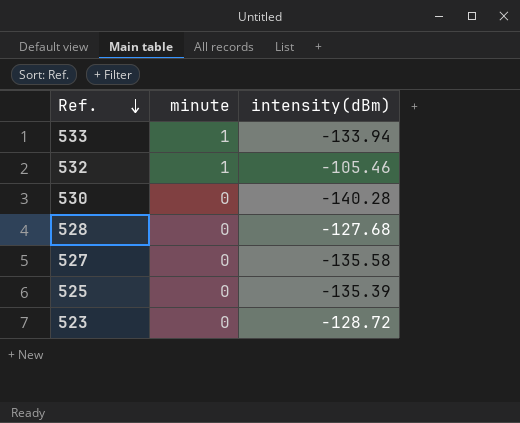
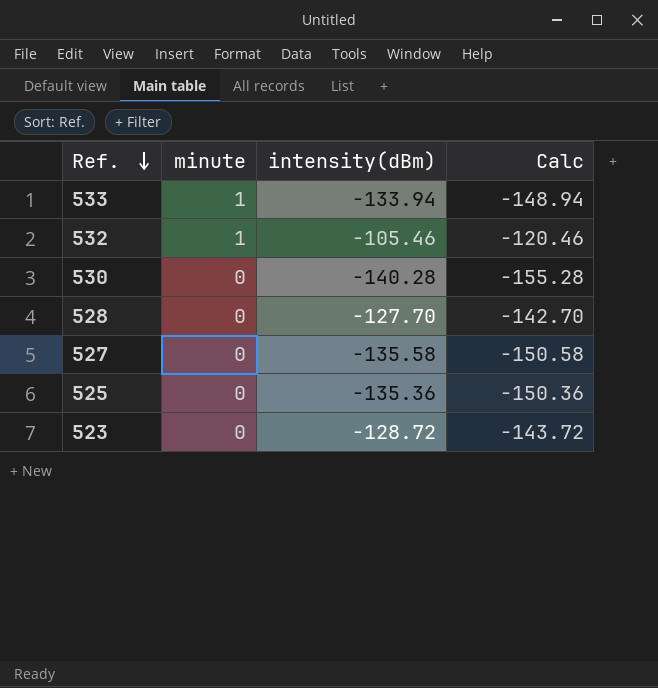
column Calc | formula: none -> [intensity(dBm)] - 15
528 | intensity(dBm): -127.68 -> -127.70
525 | intensity(dBm): -135.39 -> -135.36

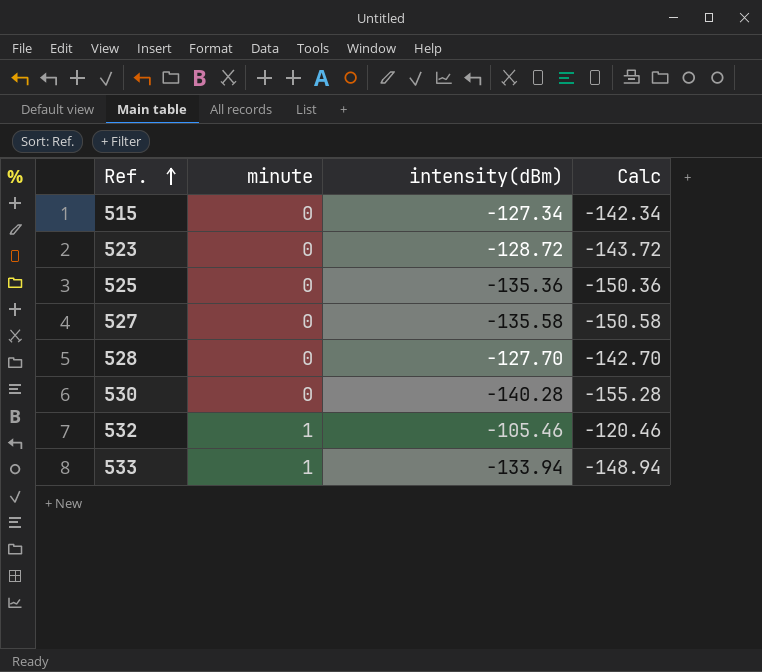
row order: Ref. descending -> Ref. ascending
row 515: none -> 0 | -127.34 | -142.34

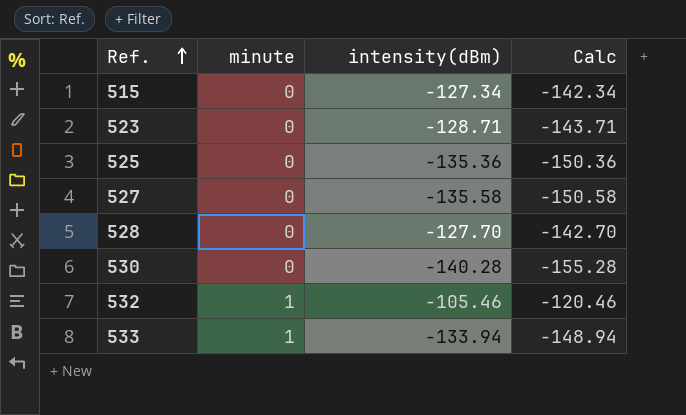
523 | intensity(dBm): -128.72 -> -128.71
523 | Calc: -143.72 -> -143.71

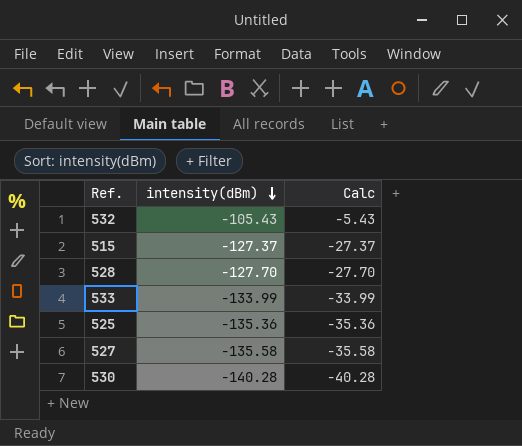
row order: Ref. ascending -> intensity(dBm) descending
column minute | position: 2 -> none
column Calc | formula: [intensity(dBm)] - 15 -> [intensity(dBm)] + 100
row 523: 0 | -128.71 | -143.71 -> none
532 | intensity(dBm): -105.46 -> -105.43
515 | intensity(dBm): -127.34 -> -127.37
533 | intensity(dBm): -133.94 -> -133.99

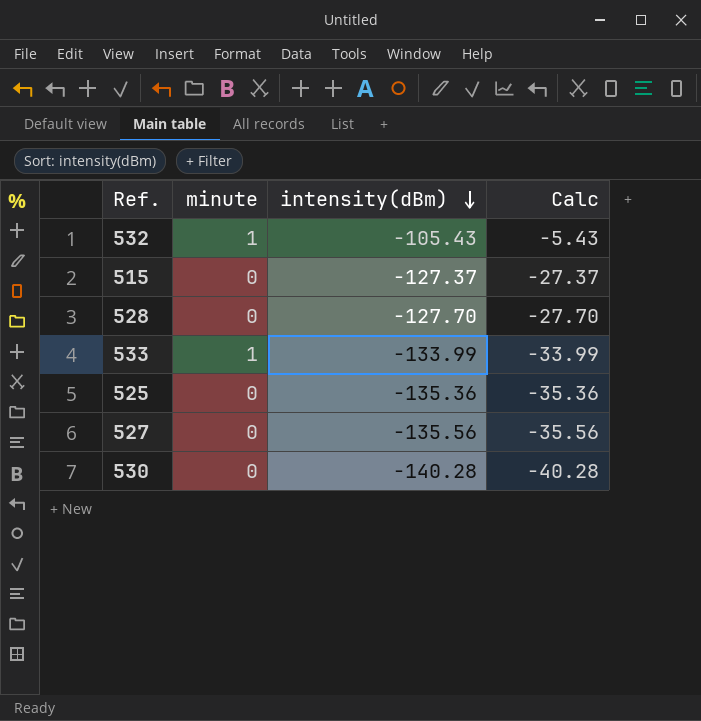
column minute | position: none -> 2
527 | intensity(dBm): -135.58 -> -135.56
527 | Calc: -35.58 -> -35.56

